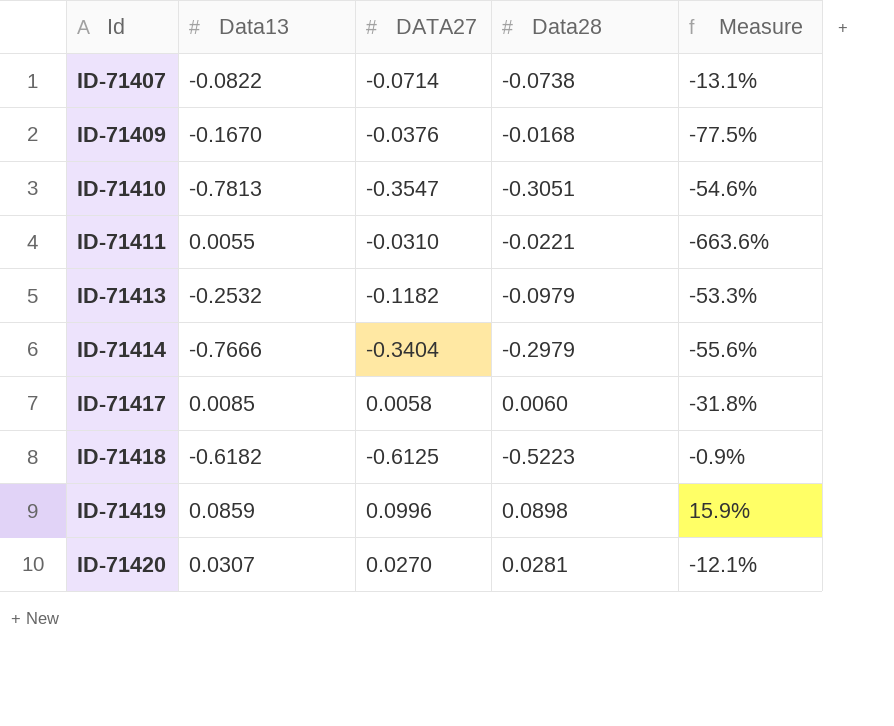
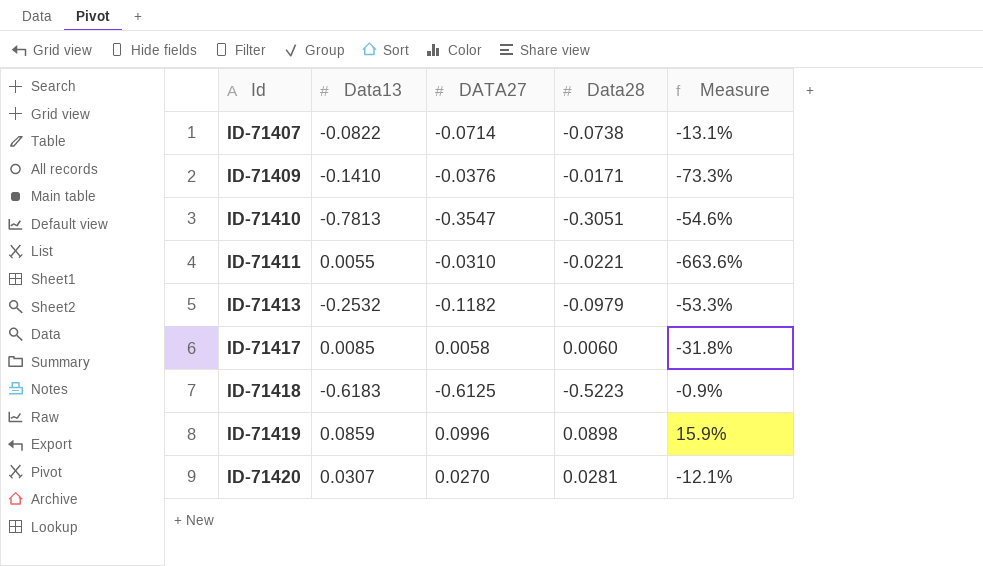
row ID-71414: -0.7666 | -0.3404 | -0.2979 | -55.6% -> none
ID-71409 | Data13: -0.1670 -> -0.1410
ID-71409 | Data28: -0.0168 -> -0.0171
ID-71409 | Measure: -77.5% -> -73.3%
ID-71418 | Data13: -0.6182 -> -0.6183

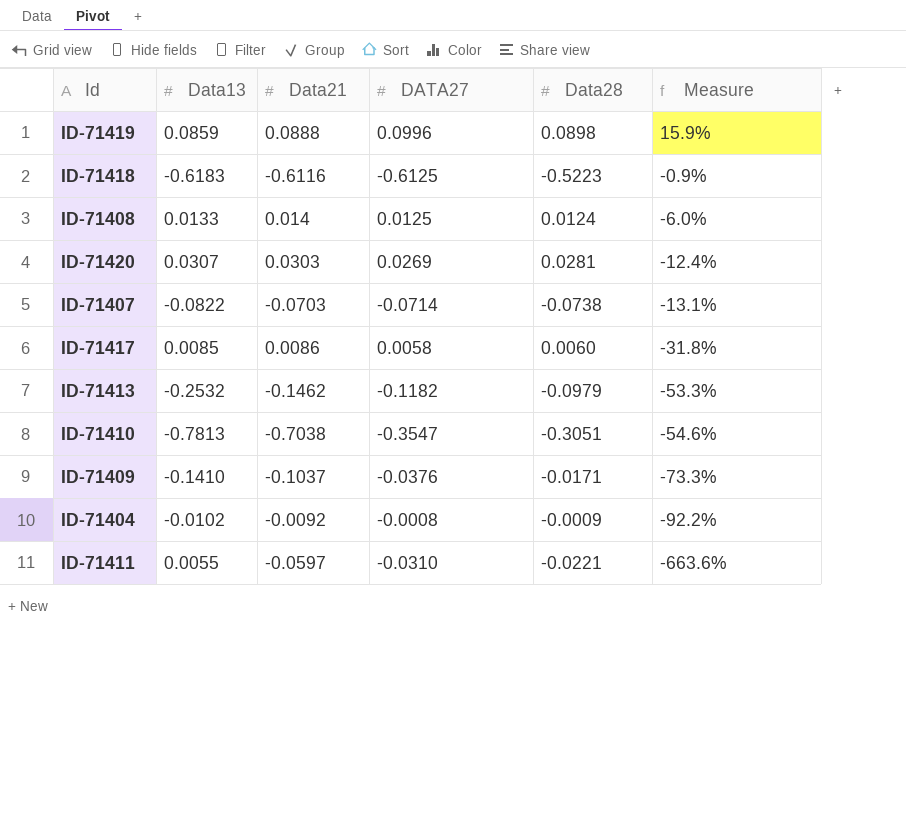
row order: Id ascending -> Measure descending
column Data21 | position: none -> 3
row ID-71408: none -> 0.0133 | 0.014 | 0.0125 | 0.0124 | -6.0%
ID-71420 | DATA27: 0.0270 -> 0.0269
ID-71420 | Measure: -12.1% -> -12.4%
row ID-71404: none -> -0.0102 | -0.0092 | -0.0008 | -0.0009 | -92.2%

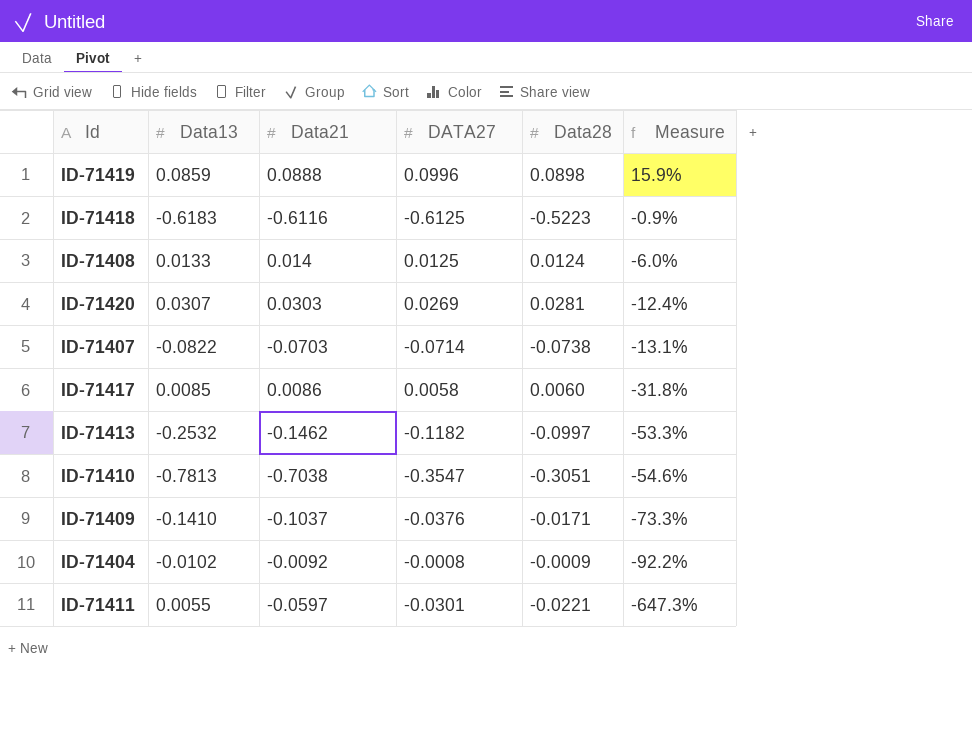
ID-71413 | Data28: -0.0979 -> -0.0997
ID-71411 | DATA27: -0.0310 -> -0.0301
ID-71411 | Measure: -663.6% -> -647.3%

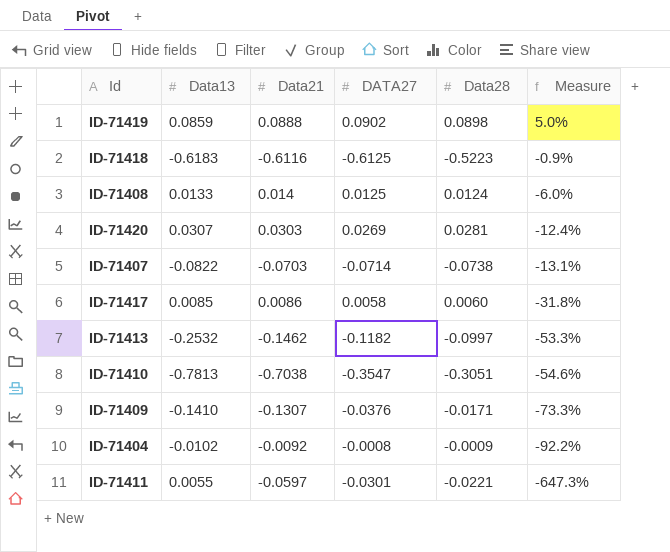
ID-71419 | DATA27: 0.0996 -> 0.0902
ID-71419 | Measure: 15.9% -> 5.0%
ID-71409 | Data21: -0.1037 -> -0.1307

